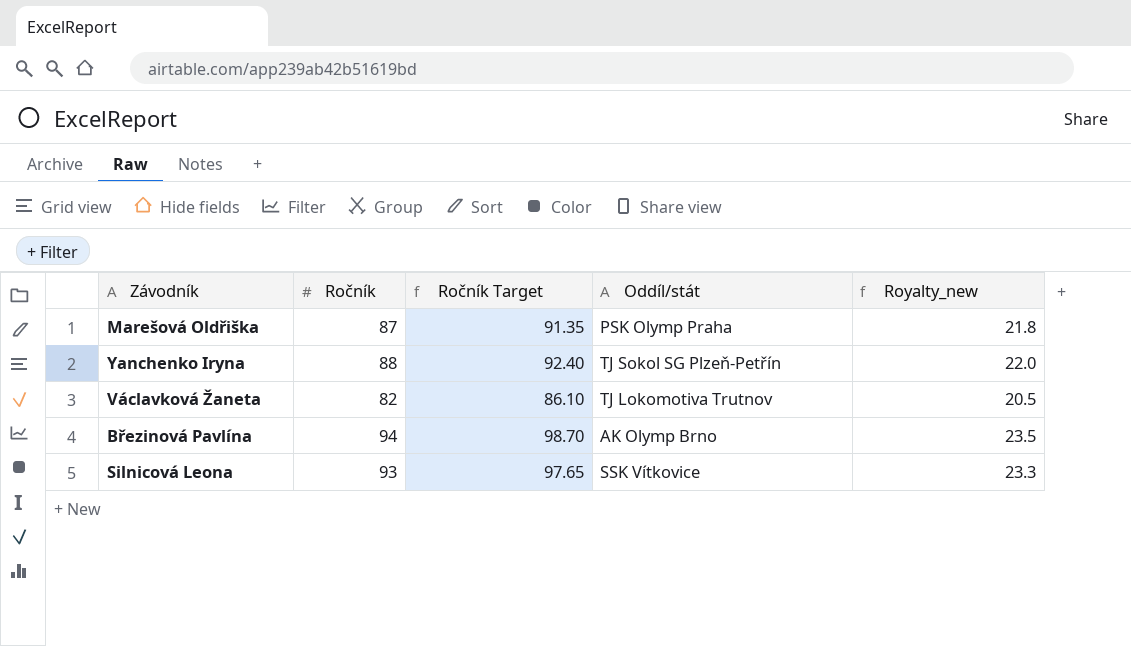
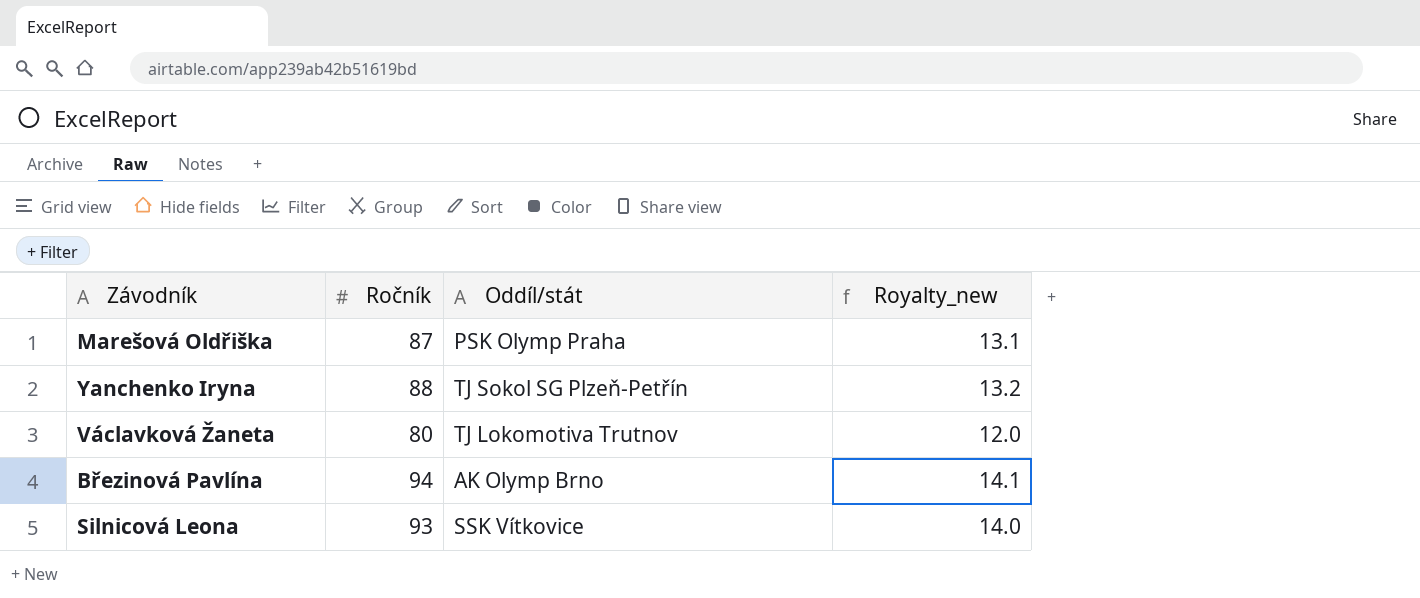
column Ročník Target | formula: [Ročník] * 1.05 -> none
column Royalty_new | formula: [Ročník] * 0.25 -> [Ročník] * 0.15
Václavková Žaneta | Ročník: 82 -> 80

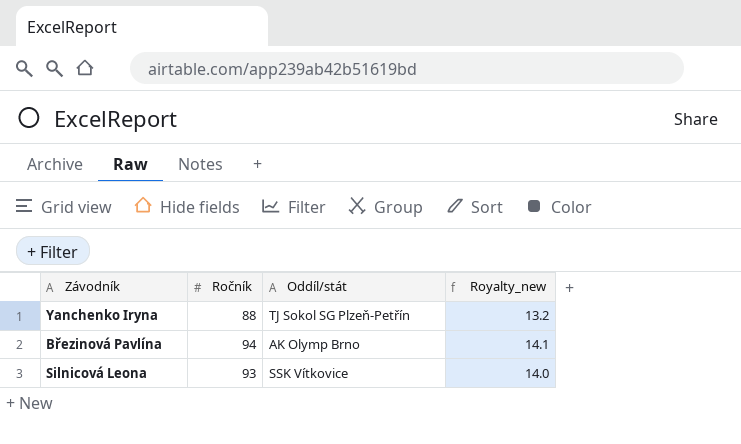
row Marešová Oldřiška: 87 | PSK Olymp Praha | 13.1 -> none
row Václavková Žaneta: 80 | TJ Lokomotiva Trutnov | 12.0 -> none

